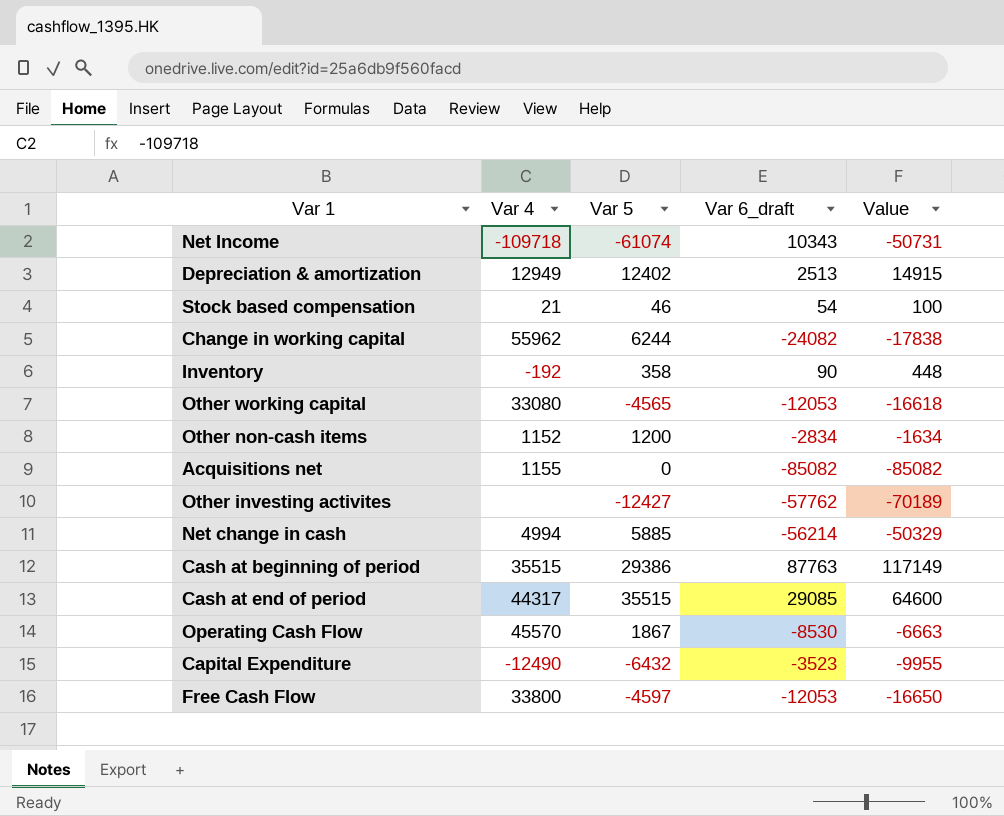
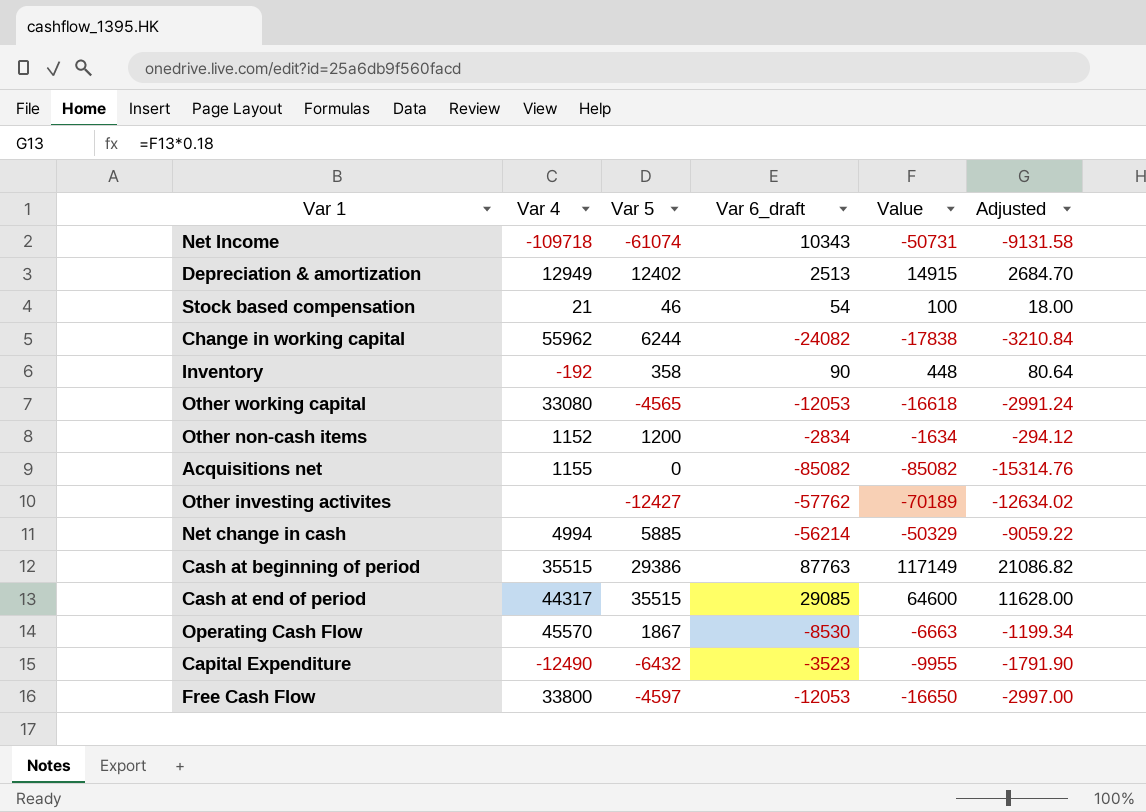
column Adjusted | formula: none -> [Value] * 0.18

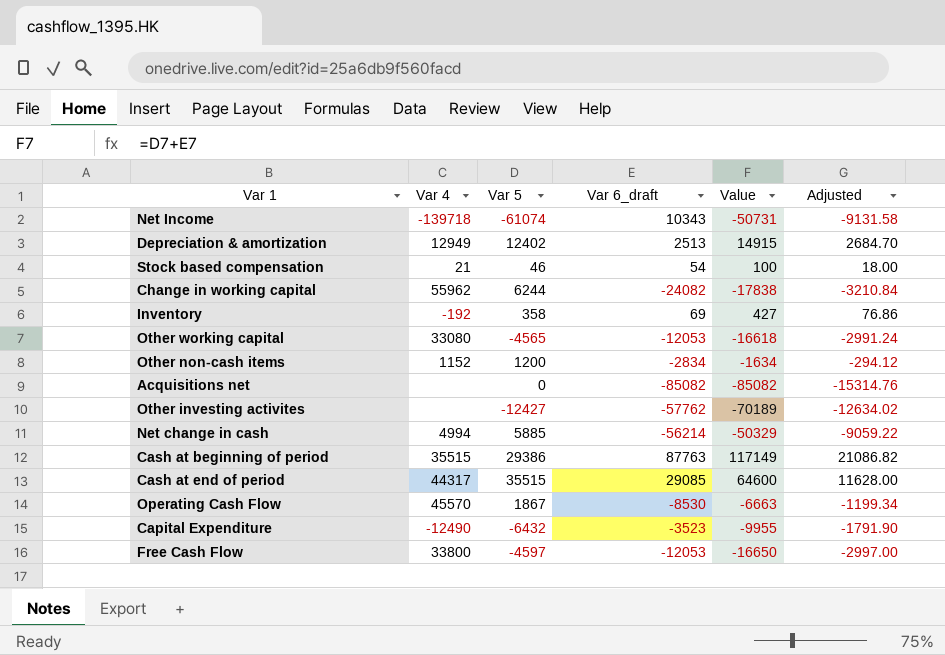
Net Income | Var 4: -109718 -> -139718
Inventory | Var 6_draft: 90 -> 69
Inventory | Value: 448 -> 427
Inventory | Adjusted: 80.64 -> 76.86
Acquisitions net | Var 4: 1155 -> none

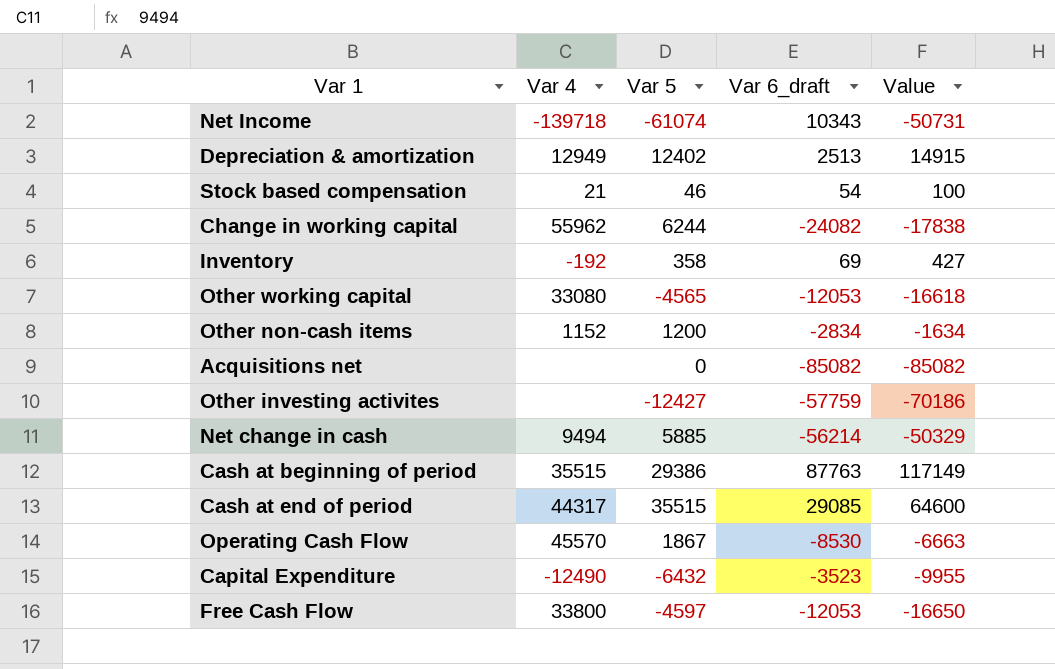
column Adjusted | formula: [Value] * 0.18 -> none
Other investing activites | Var 6_draft: -57762 -> -57759
Other investing activites | Value: -70189 -> -70186
Net change in cash | Var 4: 4994 -> 9494

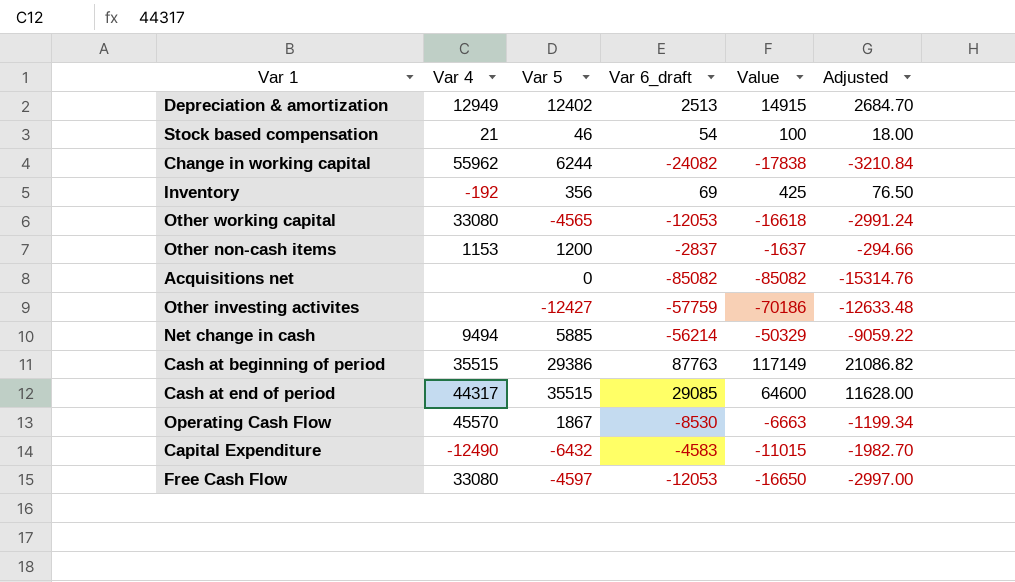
column Adjusted | formula: none -> [Value] * 0.18
row Net Income: -139718 | -61074 | 10343 | -50731 -> none
Inventory | Var 5: 358 -> 356
Inventory | Value: 427 -> 425
Other non-cash items | Var 4: 1152 -> 1153
Other non-cash items | Var 6_draft: -2834 -> -2837
Other non-cash items | Value: -1634 -> -1637
Capital Expenditure | Var 6_draft: -3523 -> -4583
Capital Expenditure | Value: -9955 -> -11015
Free Cash Flow | Var 4: 33800 -> 33080

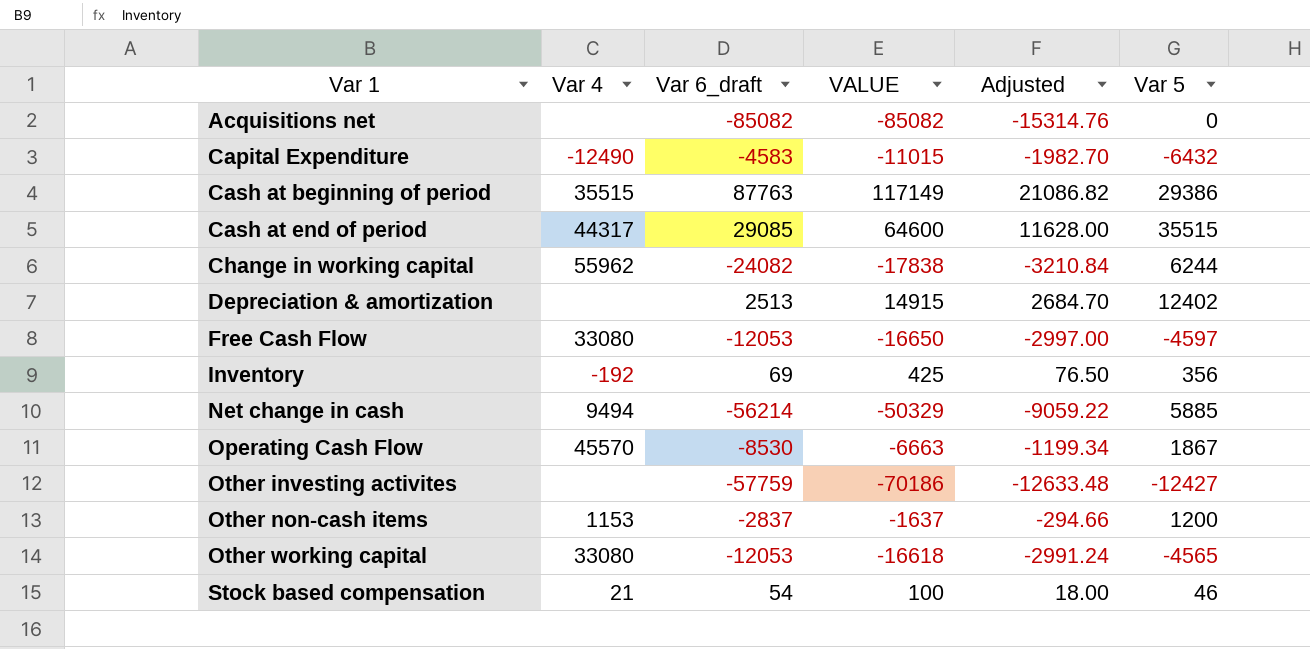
row order: none -> Var 1 ascending
column name: Value -> VALUE
column Var 5 | position: 3 -> 6
Depreciation & amortization | Var 4: 12949 -> none

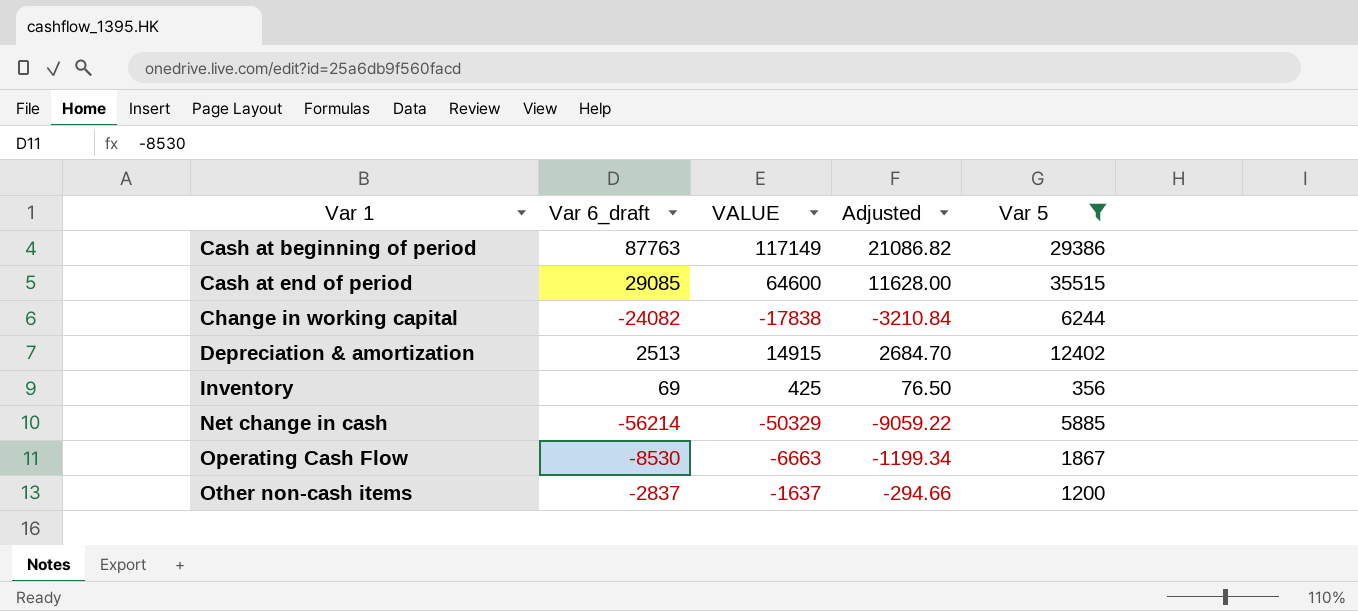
filter: none -> Var 5 >= 356
column Var 4 | position: 2 -> none

